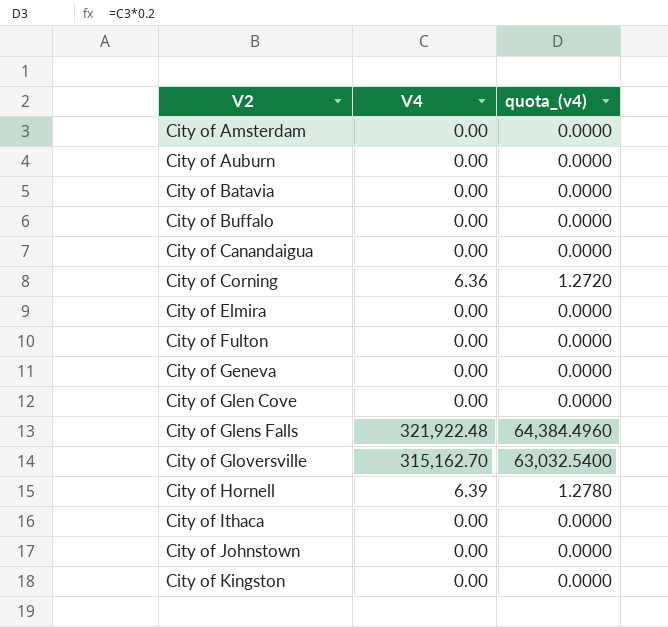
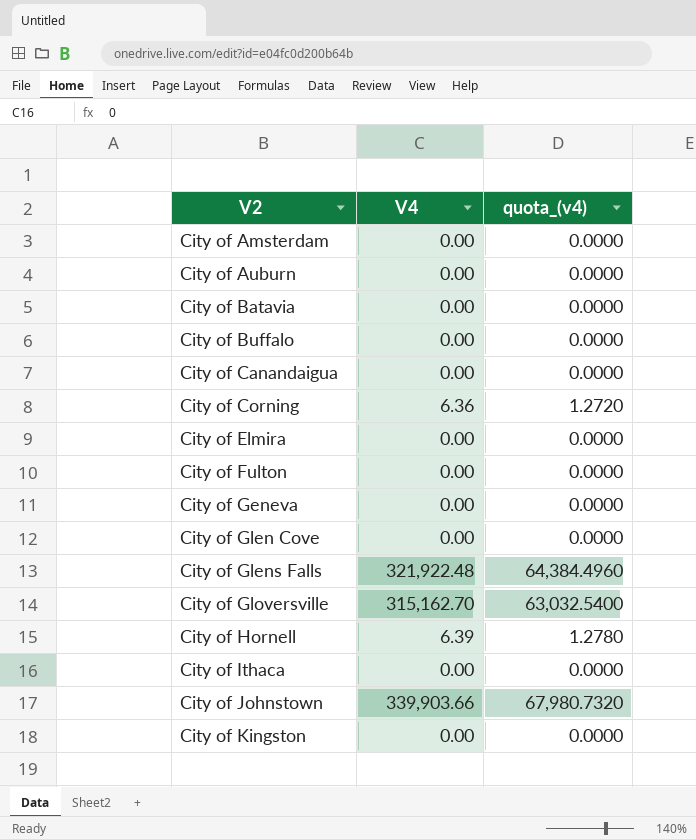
City of Johnstown | V4: 0.00 -> 339,903.66
City of Johnstown | quota_(v4): 0.0000 -> 67,980.7320

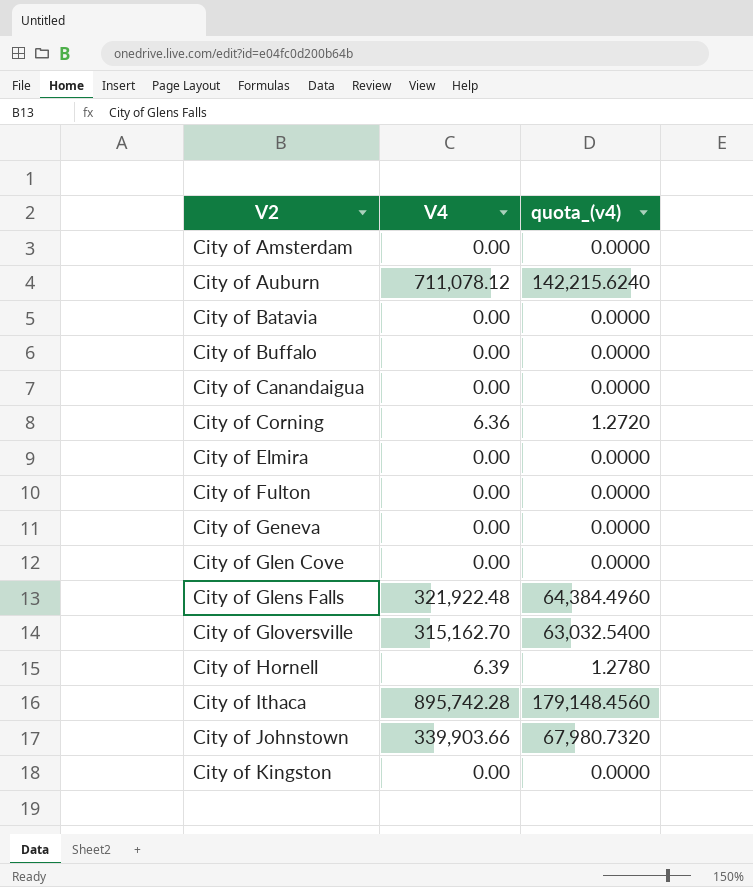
City of Auburn | V4: 0.00 -> 711,078.12
City of Auburn | quota_(v4): 0.0000 -> 142,215.6240
City of Ithaca | V4: 0.00 -> 895,742.28
City of Ithaca | quota_(v4): 0.0000 -> 179,148.4560

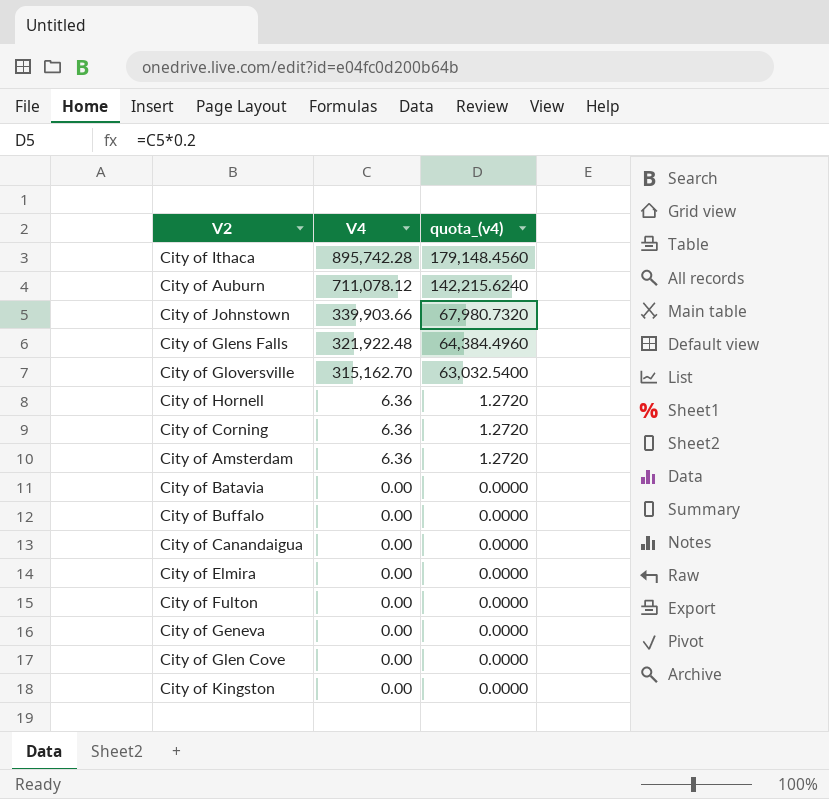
row order: V2 ascending -> V4 descending
City of Hornell | V4: 6.39 -> 6.36
City of Hornell | quota_(v4): 1.2780 -> 1.2720
City of Amsterdam | V4: 0.00 -> 6.36
City of Amsterdam | quota_(v4): 0.0000 -> 1.2720

